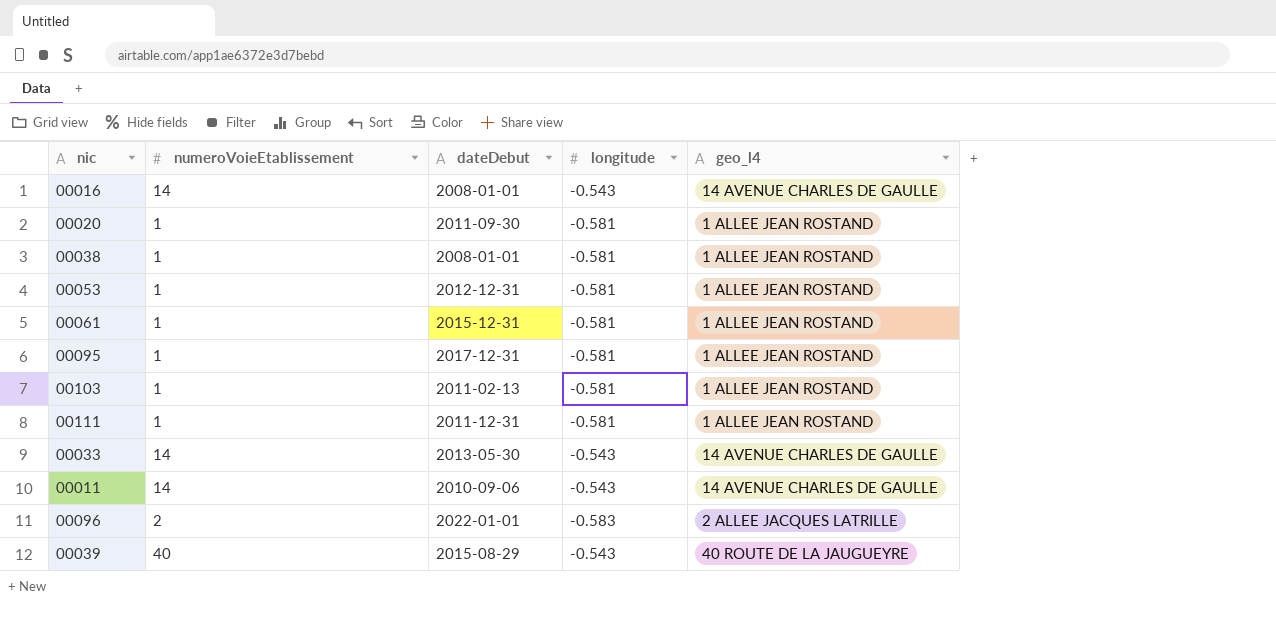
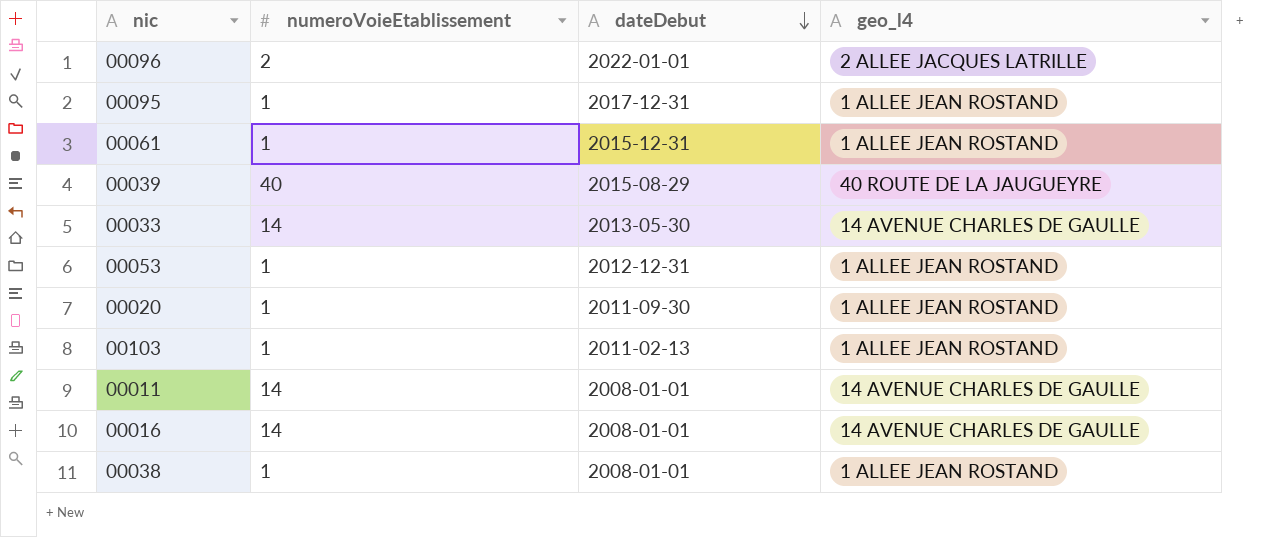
row order: none -> dateDebut descending
column longitude | position: 4 -> none
row 00111: 1 | 2011-12-31 | -0.581 | 1 ALLEE JEAN ROSTAND -> none
00011 | dateDebut: 2010-09-06 -> 2008-01-01

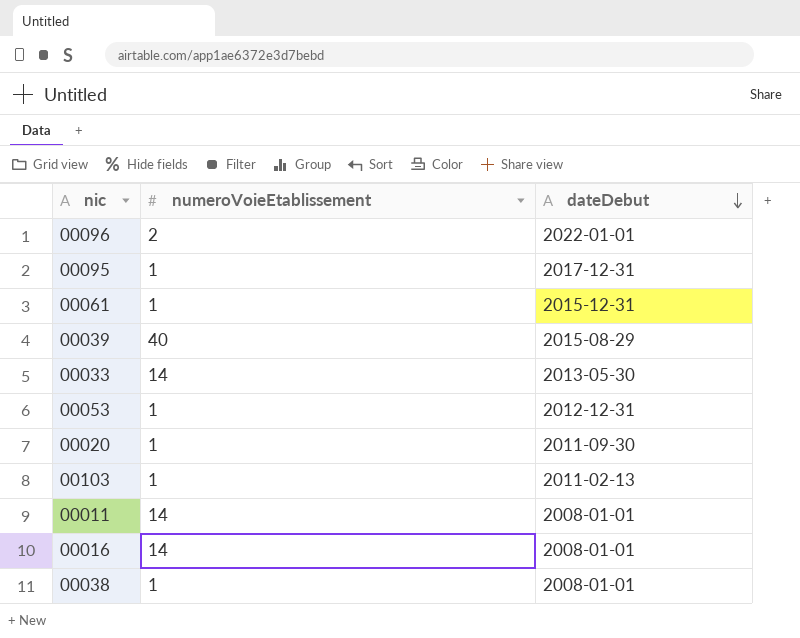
column geo_l4 | position: 4 -> none

